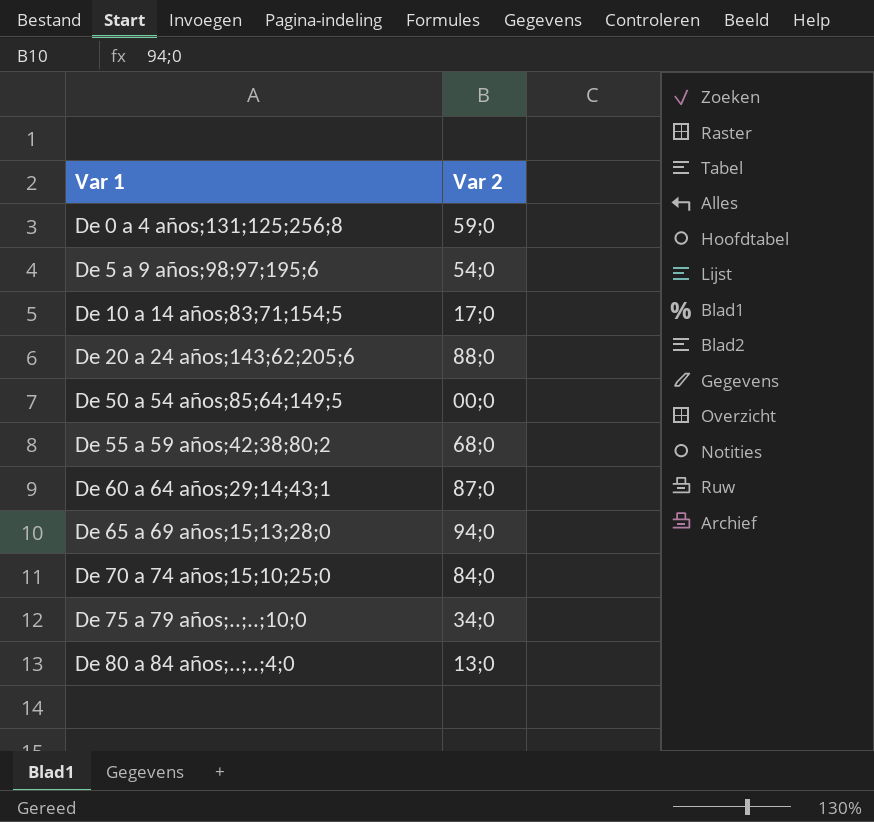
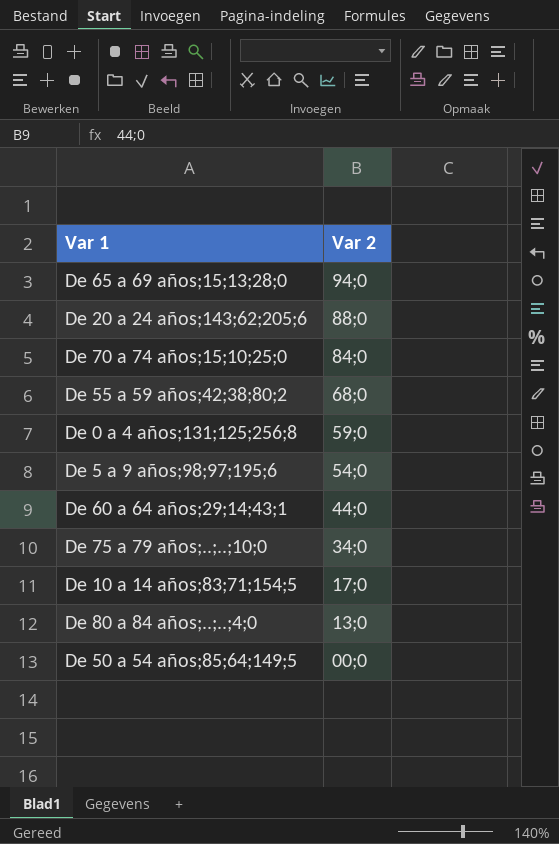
row order: Var 1 ascending -> Var 2 descending
De 60 a 64 años;29;14;43;1 | Var 2: 87;0 -> 44;0

